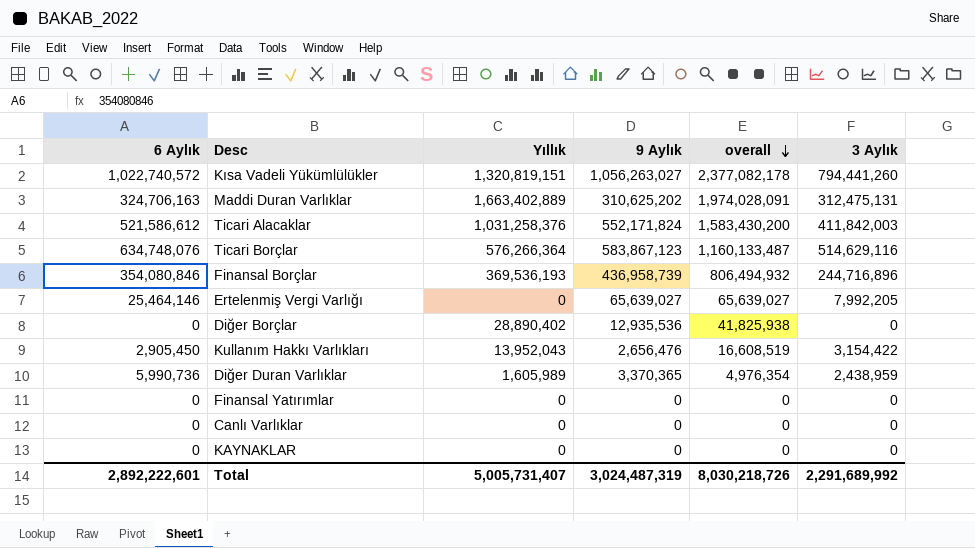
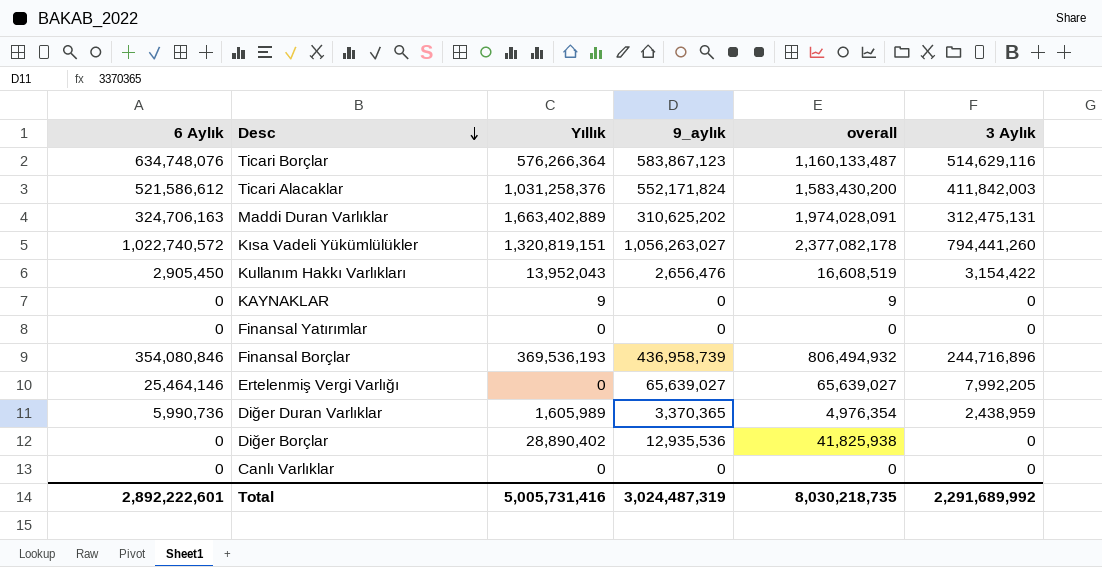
row order: overall descending -> Desc descending
column name: 9 Aylık -> 9_aylık
KAYNAKLAR | Yıllık: 0 -> 9
KAYNAKLAR | overall: 0 -> 9
Total | Yıllık: 5,005,731,407 -> 5,005,731,416
Total | overall: 8,030,218,726 -> 8,030,218,735

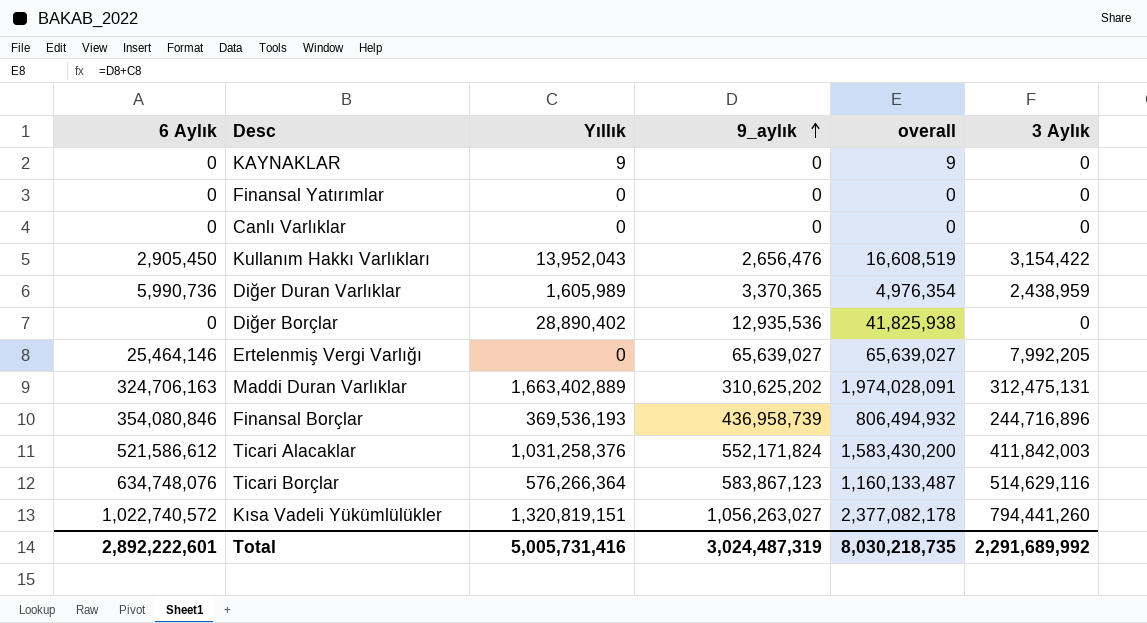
row order: Desc descending -> 9_aylık ascending

